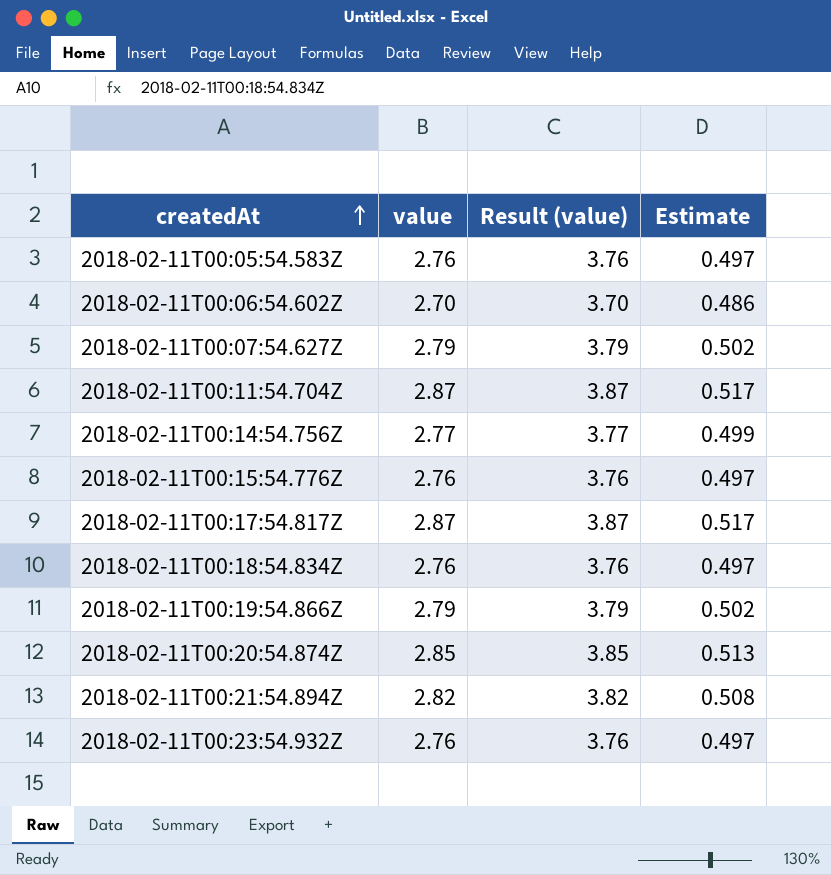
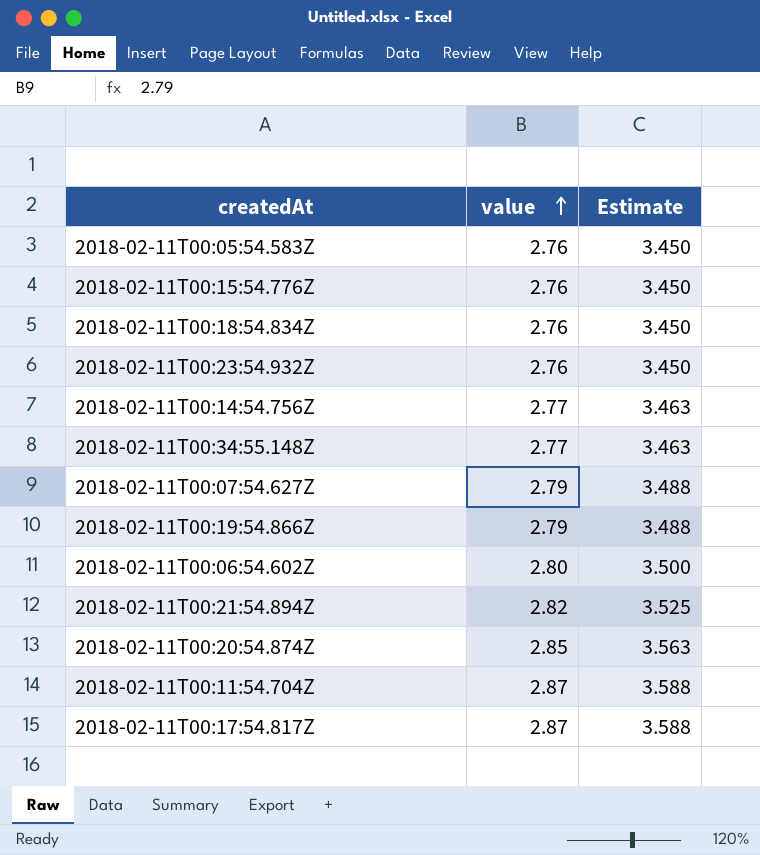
row order: createdAt ascending -> value ascending
column Result (value) | formula: [value] + 1 -> none
column Estimate | formula: [value] * 0.18 -> [value] * 1.25
row 2018-02-11T00:34:55.148Z: none -> 2.77 | 3.463
2018-02-11T00:06:54.602Z | value: 2.70 -> 2.80

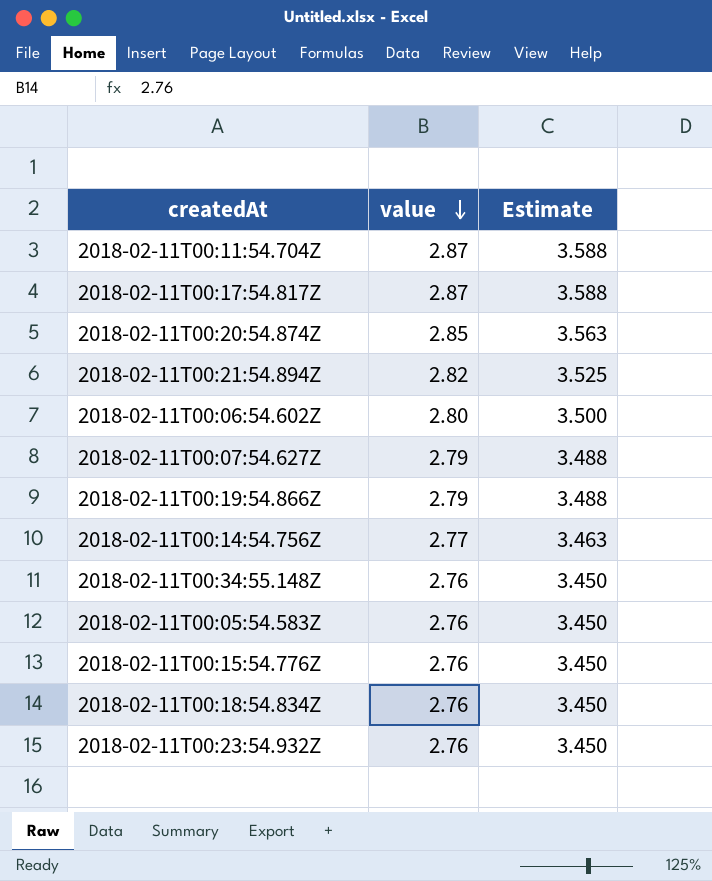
row order: value ascending -> value descending
2018-02-11T00:34:55.148Z | value: 2.77 -> 2.76
2018-02-11T00:34:55.148Z | Estimate: 3.463 -> 3.450

